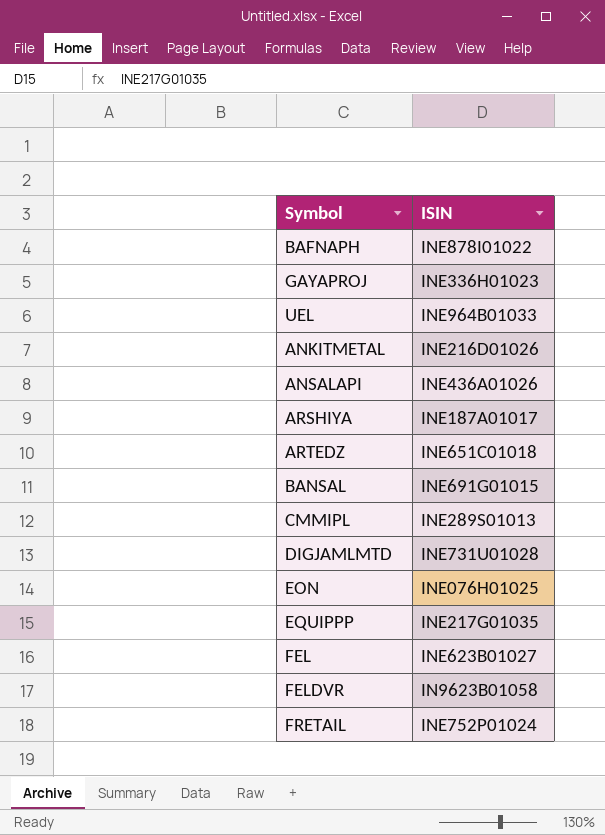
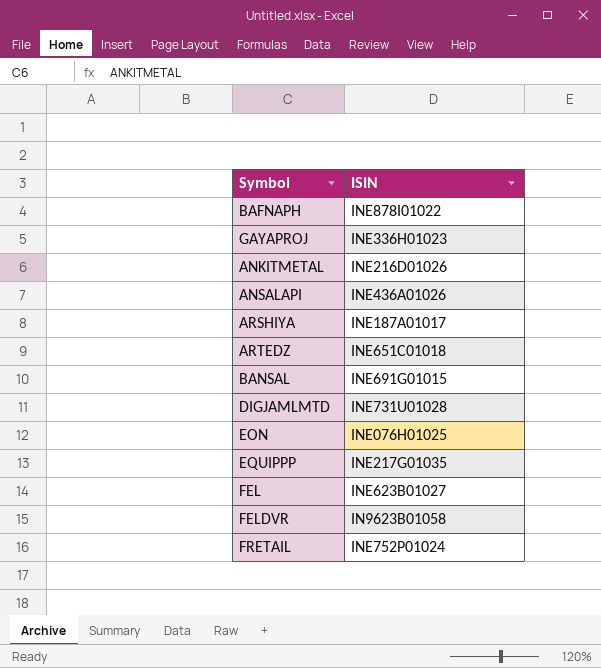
row UEL: INE964B01033 -> none
row CMMIPL: INE289S01013 -> none

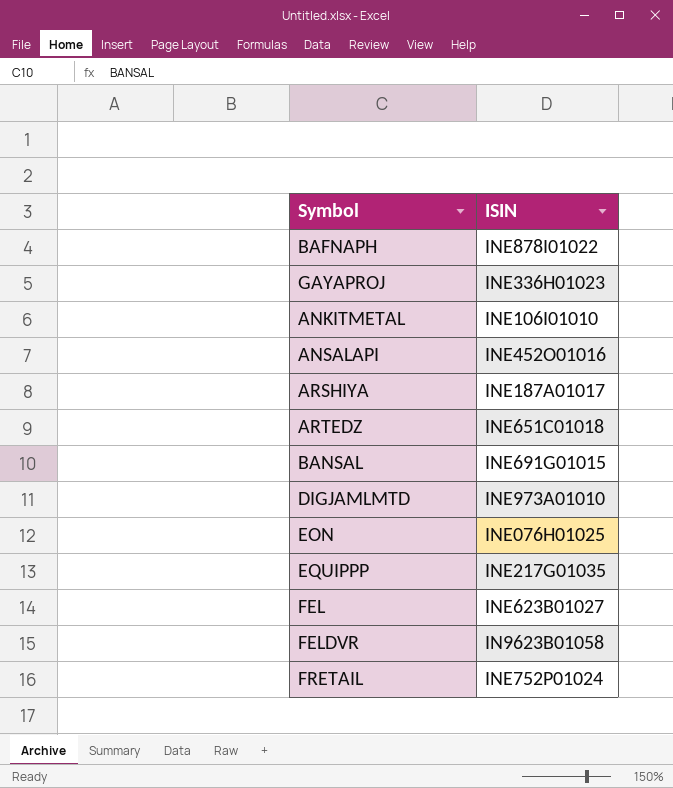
ANKITMETAL | ISIN: INE216D01026 -> INE106I01010
ANSALAPI | ISIN: INE436A01026 -> INE452O01016
DIGJAMLMTD | ISIN: INE731U01028 -> INE973A01010

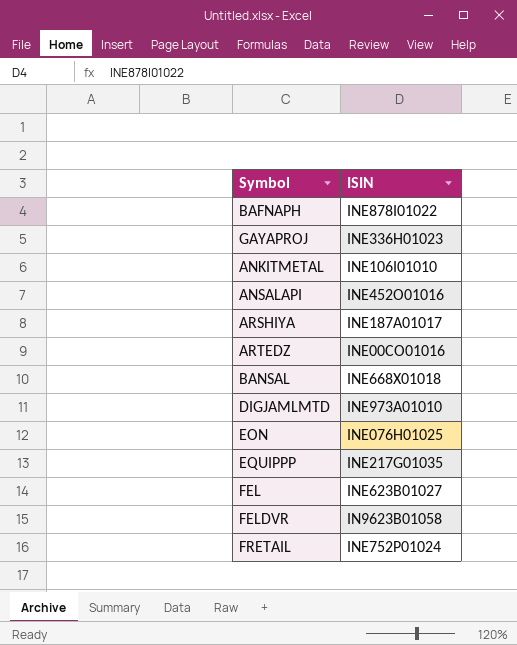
ARTEDZ | ISIN: INE651C01018 -> INE00CO01016
BANSAL | ISIN: INE691G01015 -> INE668X01018

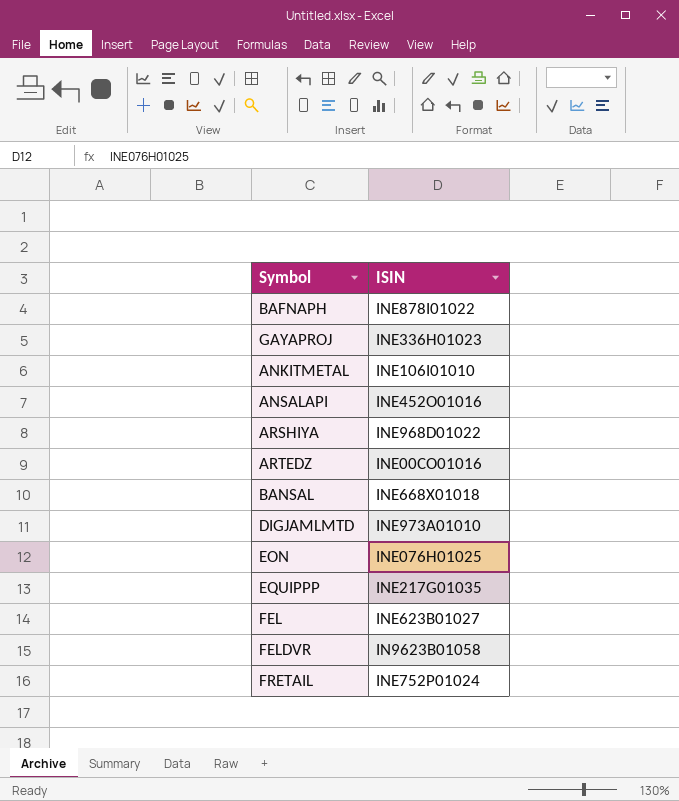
ARSHIYA | ISIN: INE187A01017 -> INE968D01022

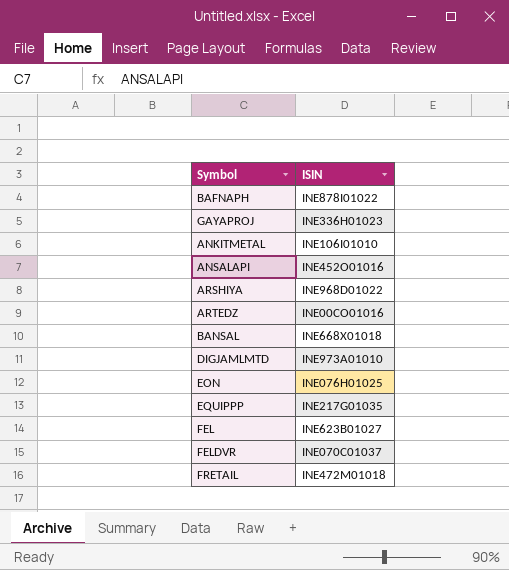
FELDVR | ISIN: IN9623B01058 -> INE070C01037
FRETAIL | ISIN: INE752P01024 -> INE472M01018

